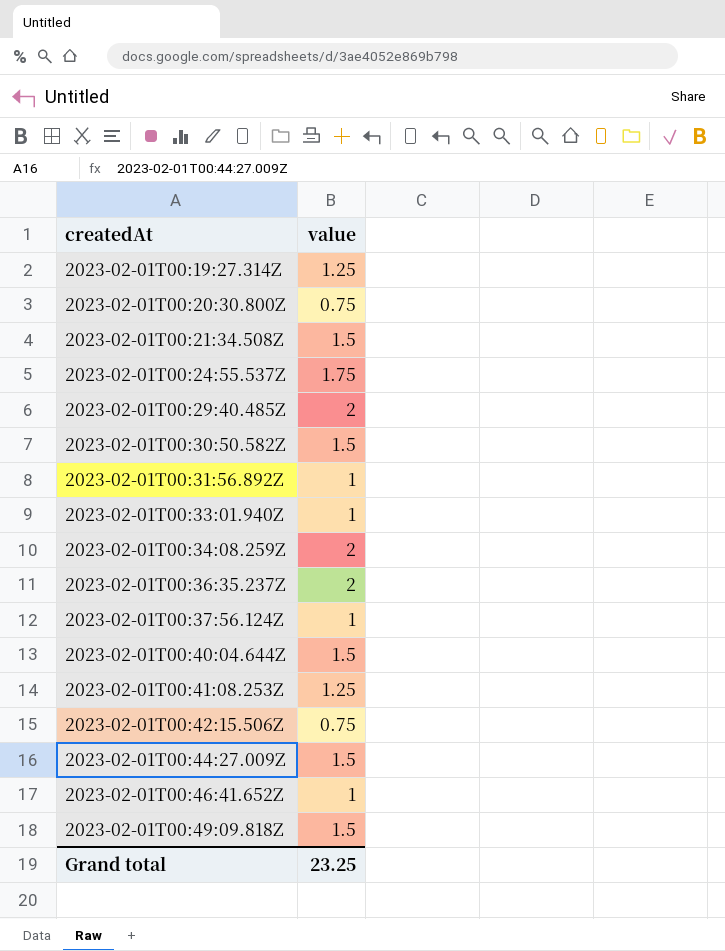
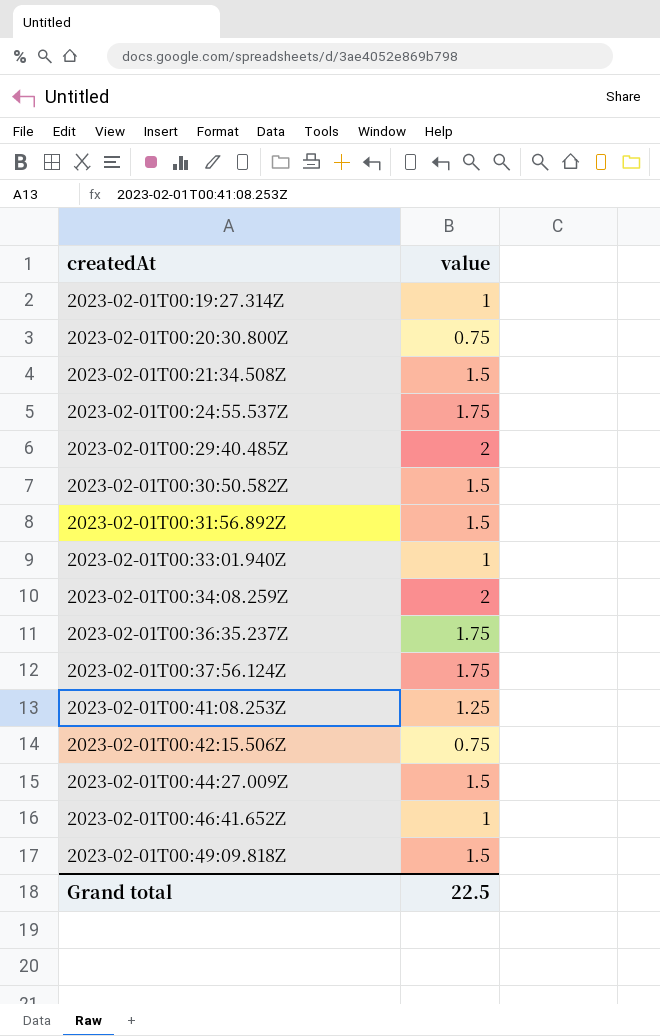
row 2023-02-01T00:40:04.644Z: 1.5 -> none
2023-02-01T00:19:27.314Z | value: 1.25 -> 1
2023-02-01T00:31:56.892Z | value: 1 -> 1.5
2023-02-01T00:36:35.237Z | value: 2 -> 1.75
2023-02-01T00:37:56.124Z | value: 1 -> 1.75
Grand total | value: 23.25 -> 22.5

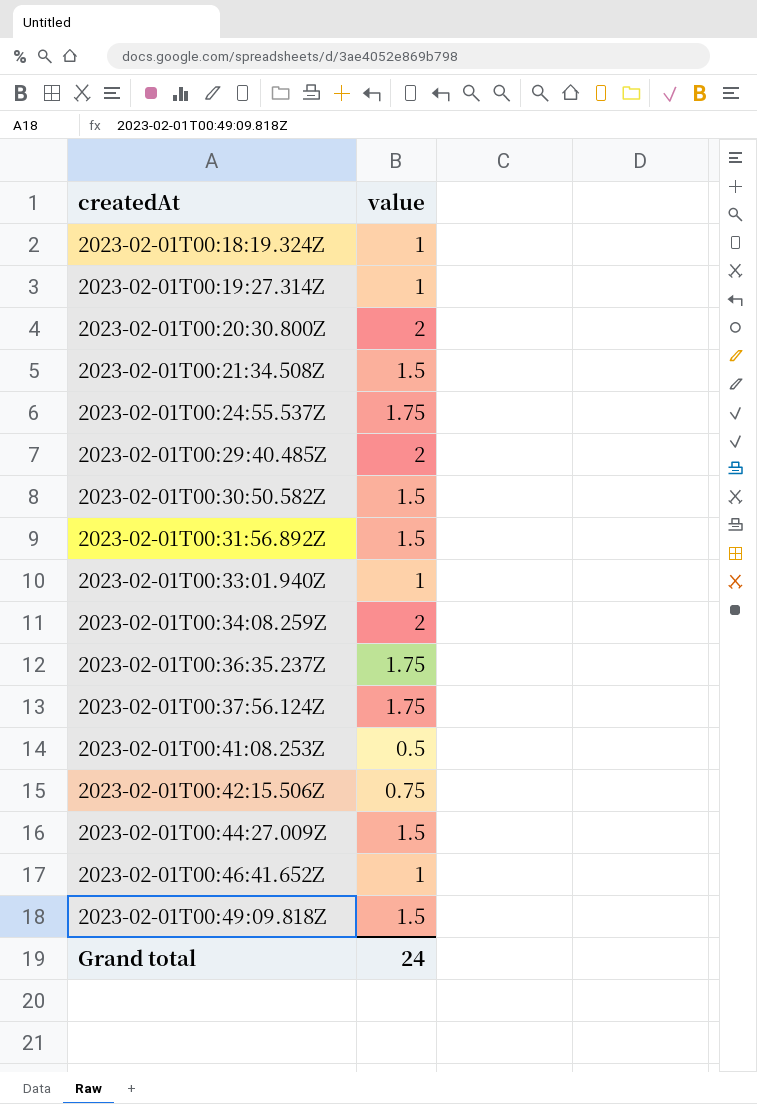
row 2023-02-01T00:18:19.324Z: none -> 1
2023-02-01T00:20:30.800Z | value: 0.75 -> 2
2023-02-01T00:41:08.253Z | value: 1.25 -> 0.5
Grand total | value: 22.5 -> 24

